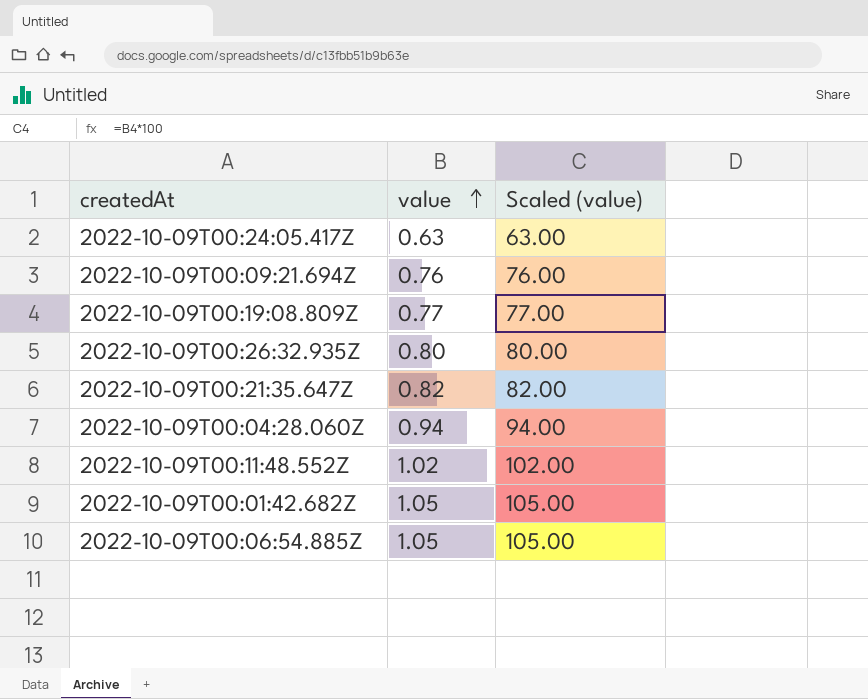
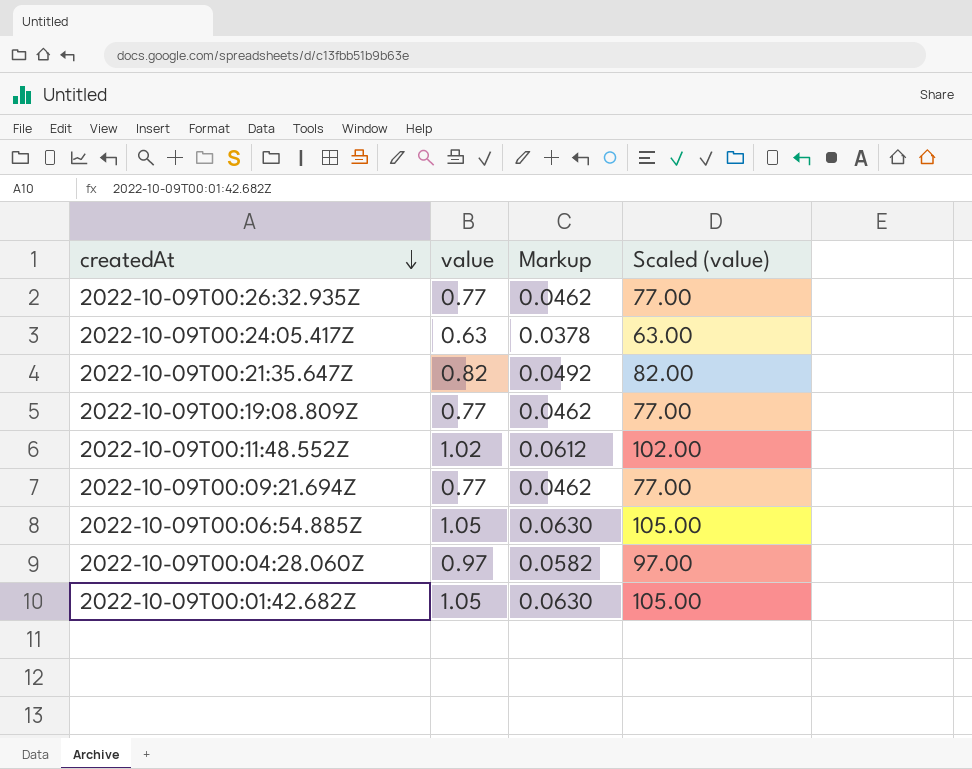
row order: value ascending -> createdAt descending
column Markup | formula: none -> [value] * 0.06
2022-10-09T00:26:32.935Z | value: 0.80 -> 0.77
2022-10-09T00:26:32.935Z | Scaled (value): 80.00 -> 77.00
2022-10-09T00:09:21.694Z | value: 0.76 -> 0.77
2022-10-09T00:09:21.694Z | Scaled (value): 76.00 -> 77.00
2022-10-09T00:04:28.060Z | value: 0.94 -> 0.97
2022-10-09T00:04:28.060Z | Scaled (value): 94.00 -> 97.00

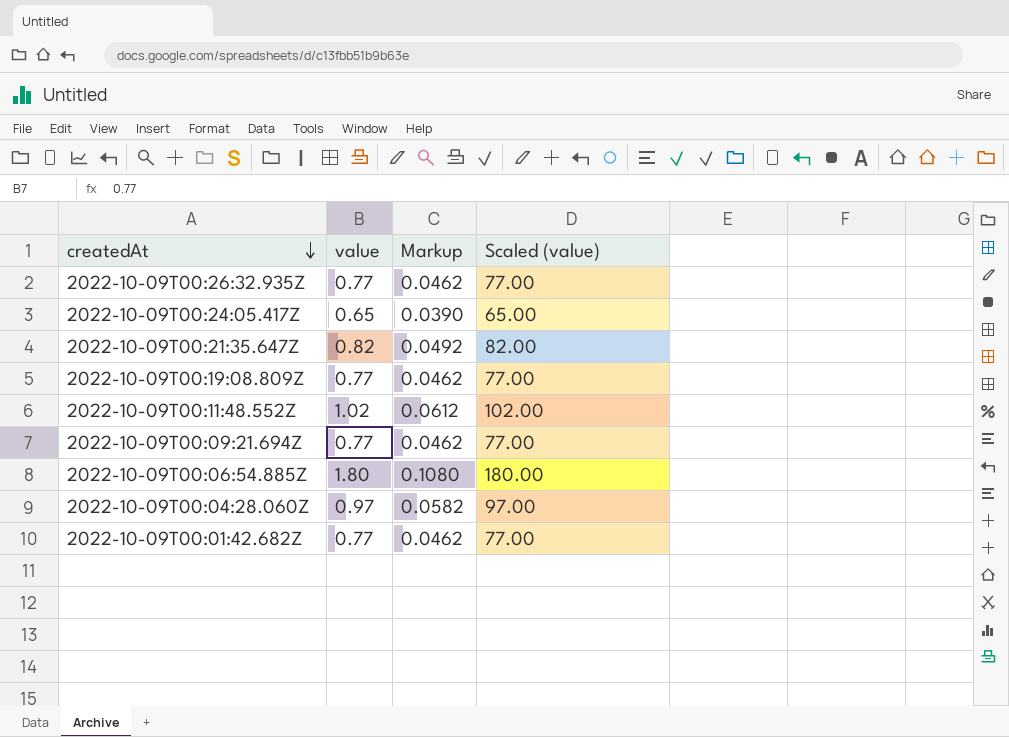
2022-10-09T00:24:05.417Z | value: 0.63 -> 0.65
2022-10-09T00:24:05.417Z | Markup: 0.0378 -> 0.0390
2022-10-09T00:24:05.417Z | Scaled (value): 63.00 -> 65.00
2022-10-09T00:06:54.885Z | value: 1.05 -> 1.80
2022-10-09T00:06:54.885Z | Markup: 0.0630 -> 0.1080
2022-10-09T00:06:54.885Z | Scaled (value): 105.00 -> 180.00
2022-10-09T00:01:42.682Z | value: 1.05 -> 0.77
2022-10-09T00:01:42.682Z | Markup: 0.0630 -> 0.0462
2022-10-09T00:01:42.682Z | Scaled (value): 105.00 -> 77.00

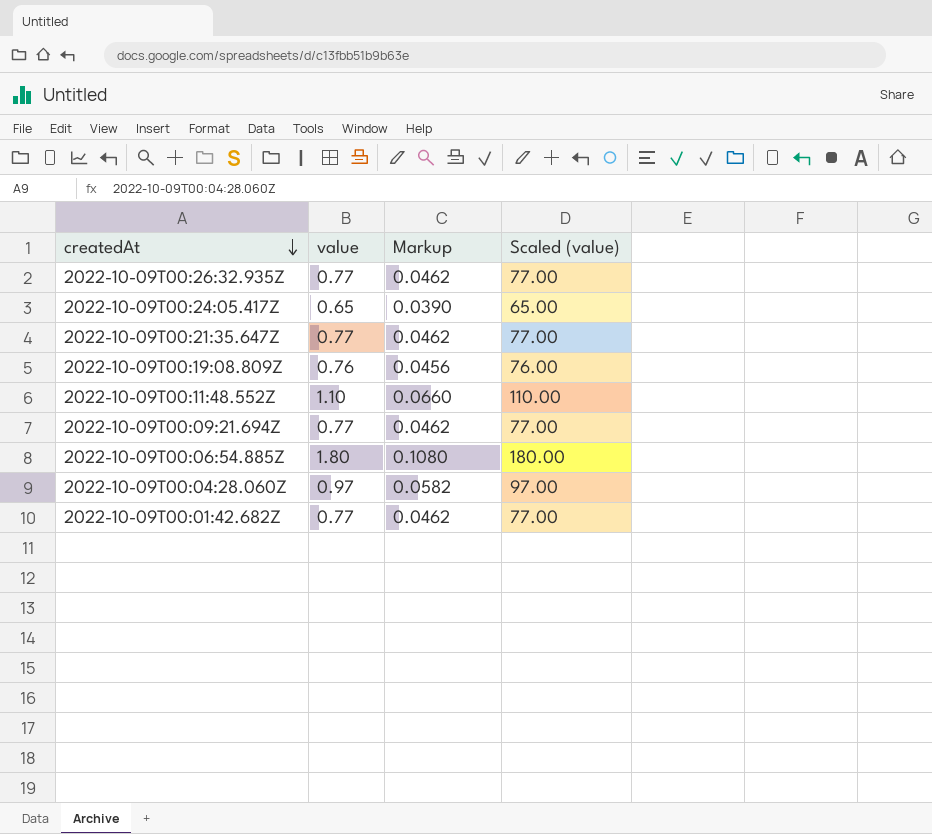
2022-10-09T00:21:35.647Z | value: 0.82 -> 0.77
2022-10-09T00:21:35.647Z | Markup: 0.0492 -> 0.0462
2022-10-09T00:21:35.647Z | Scaled (value): 82.00 -> 77.00
2022-10-09T00:19:08.809Z | value: 0.77 -> 0.76
2022-10-09T00:19:08.809Z | Markup: 0.0462 -> 0.0456
2022-10-09T00:19:08.809Z | Scaled (value): 77.00 -> 76.00
2022-10-09T00:11:48.552Z | value: 1.02 -> 1.10
2022-10-09T00:11:48.552Z | Markup: 0.0612 -> 0.0660
2022-10-09T00:11:48.552Z | Scaled (value): 102.00 -> 110.00

